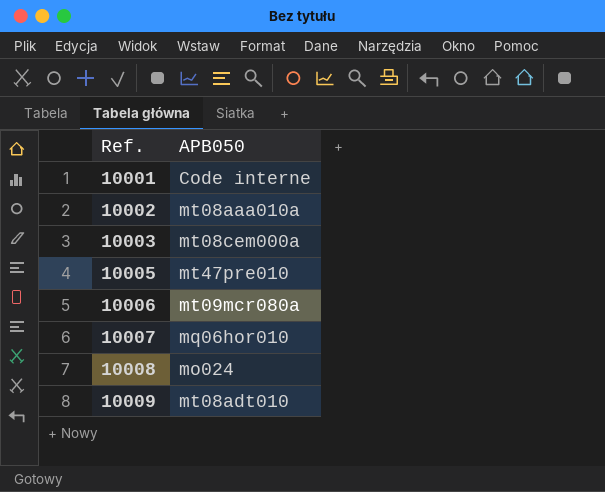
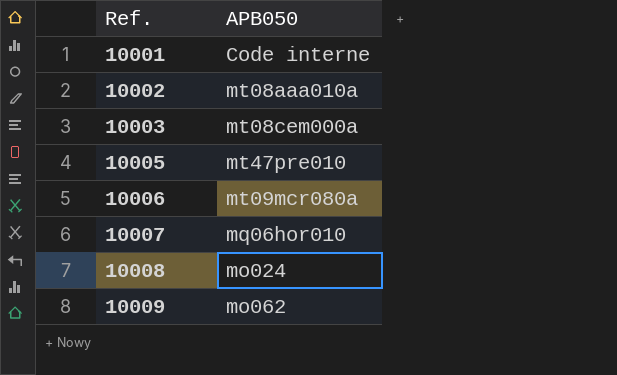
10009 | APB050: mt08adt010 -> mo062

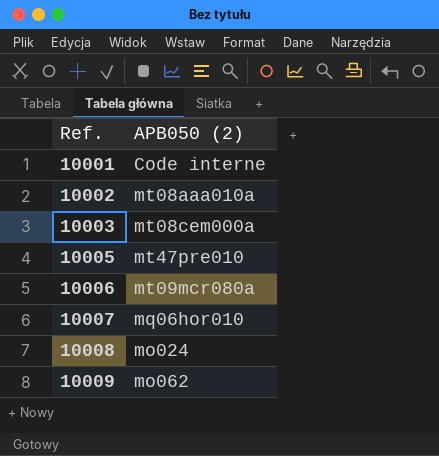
column name: APB050 -> APB050 (2)

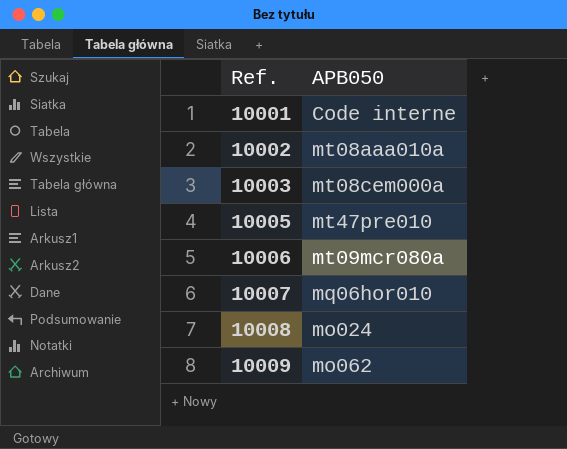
column name: APB050 (2) -> APB050

